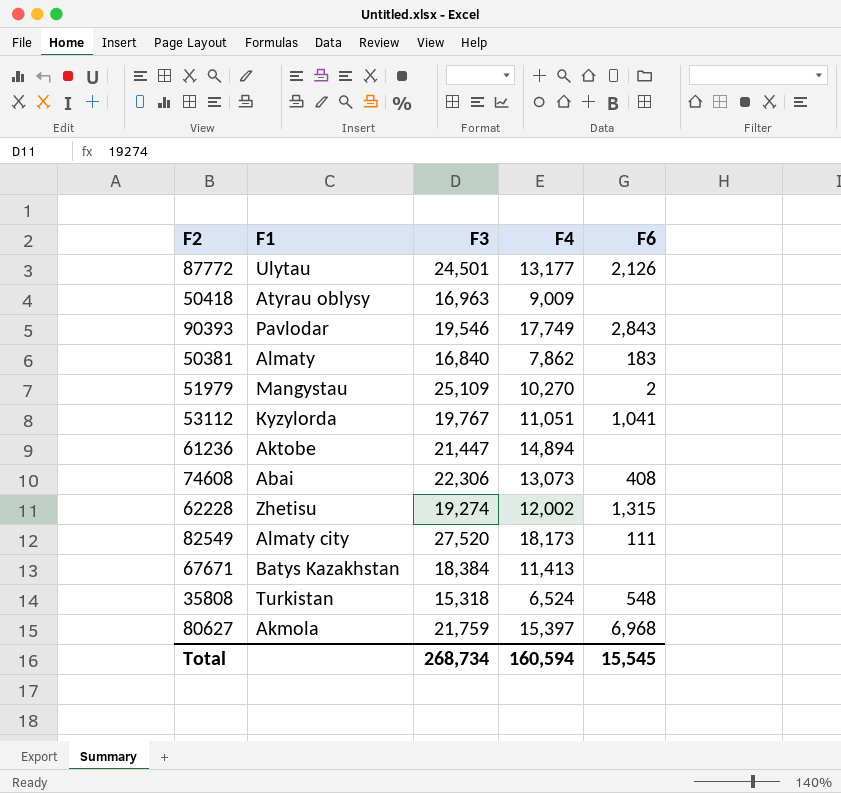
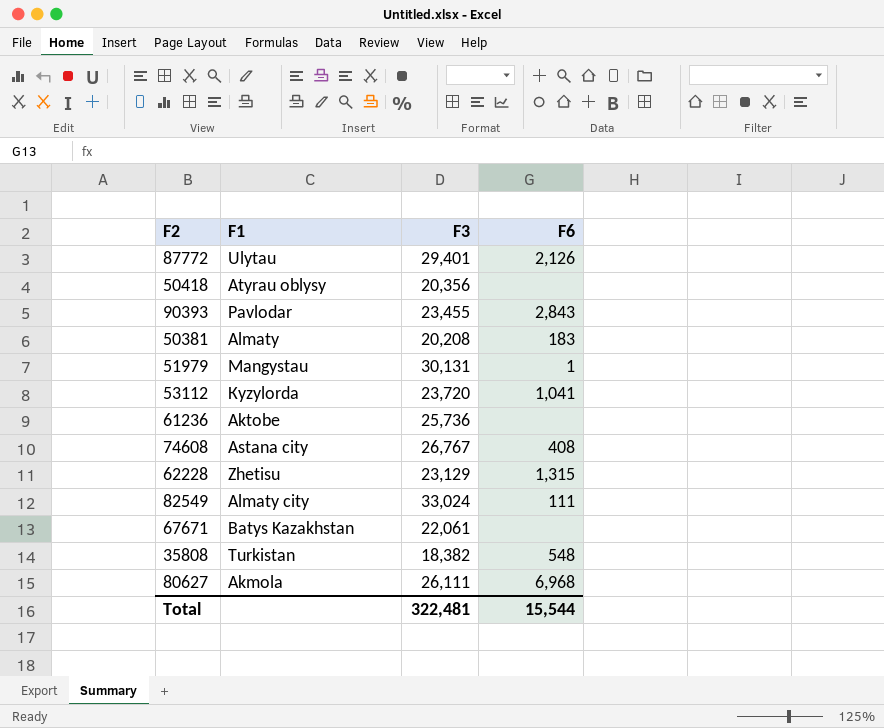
column F4 | position: 4 -> none
87772 | F3: 24,501 -> 29,401
50418 | F3: 16,963 -> 20,356
90393 | F3: 19,546 -> 23,455
50381 | F3: 16,840 -> 20,208
51979 | F3: 25,109 -> 30,131
51979 | F6: 2 -> 1
53112 | F3: 19,767 -> 23,720
61236 | F3: 21,447 -> 25,736
74608 | F1: Abai -> Astana city
74608 | F3: 22,306 -> 26,767
62228 | F3: 19,274 -> 23,129
82549 | F3: 27,520 -> 33,024
67671 | F3: 18,384 -> 22,061
35808 | F3: 15,318 -> 18,382
80627 | F3: 21,759 -> 26,111
Total | F3: 268,734 -> 322,481
Total | F6: 15,545 -> 15,544

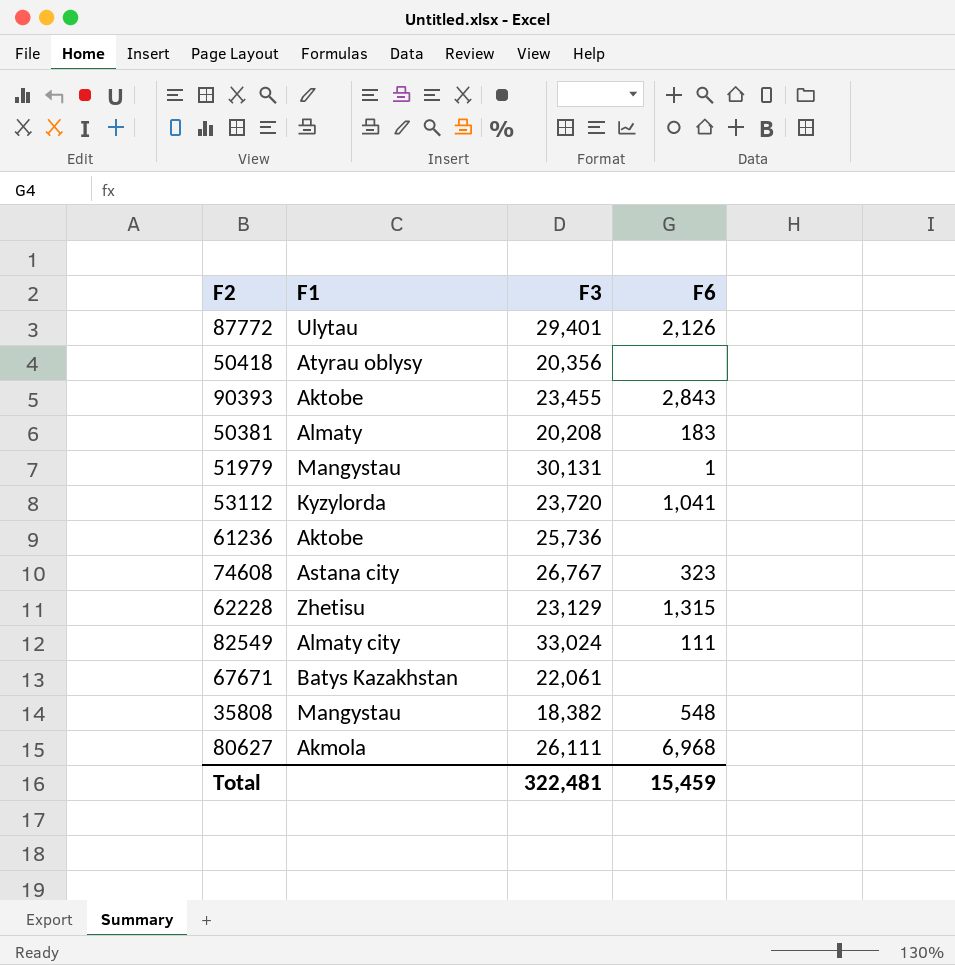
90393 | F1: Pavlodar -> Аktobе
74608 | F6: 408 -> 323
35808 | F1: Turkistan -> Мangystau
Total | F6: 15,544 -> 15,459

